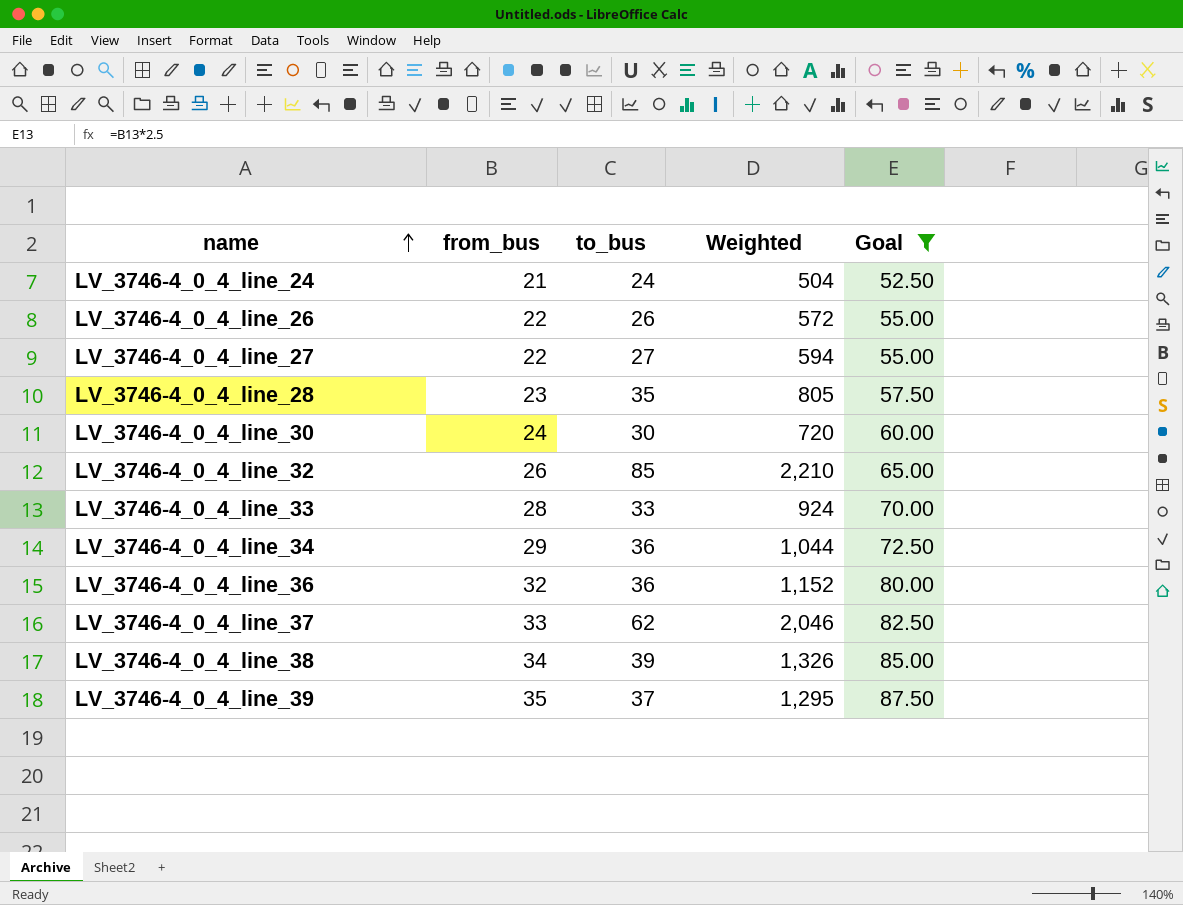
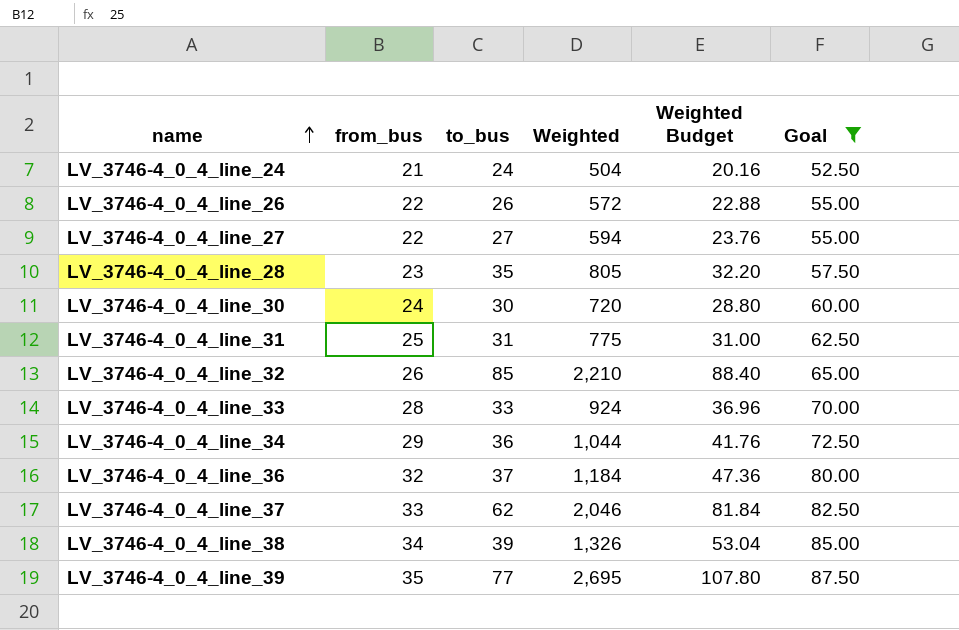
column Weighted Budget | formula: none -> [Weighted] * 0.04
row LV_3746-4_0_4_line_31: none -> 25 | 31 | 775 | 31.00 | 62.50
LV_3746-4_0_4_line_36 | to_bus: 36 -> 37
LV_3746-4_0_4_line_36 | Weighted: 1,152 -> 1,184
LV_3746-4_0_4_line_39 | to_bus: 37 -> 77
LV_3746-4_0_4_line_39 | Weighted: 1,295 -> 2,695

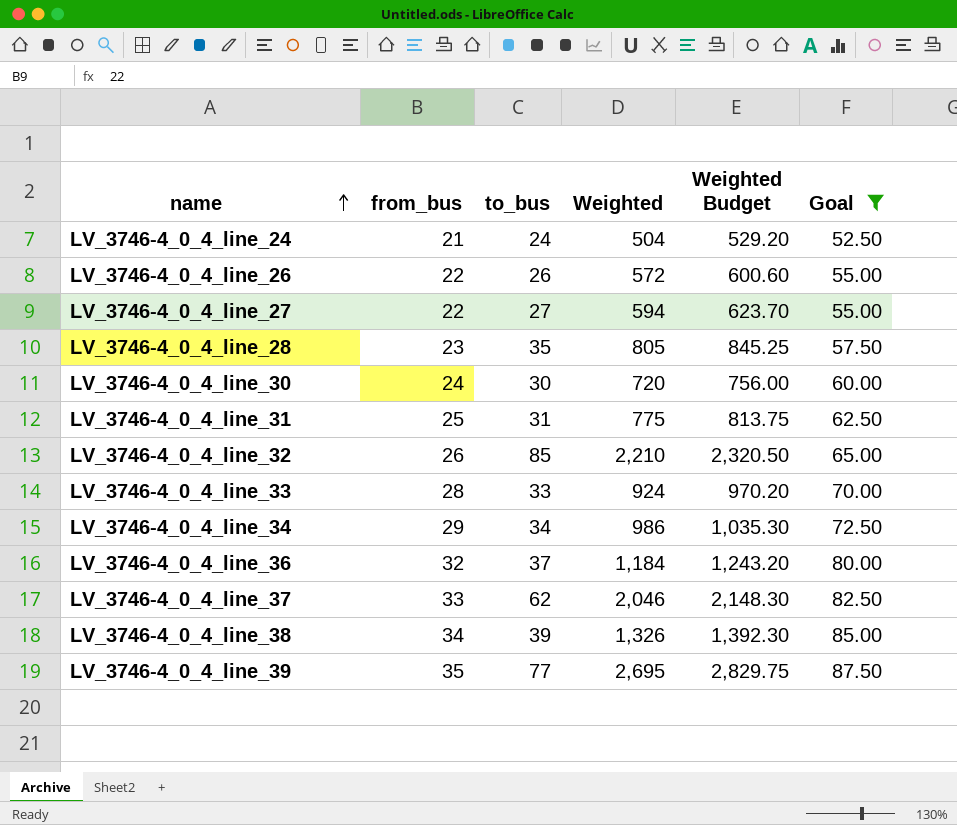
column Weighted Budget | formula: [Weighted] * 0.04 -> [Weighted] * 1.05
LV_3746-4_0_4_line_34 | to_bus: 36 -> 34
LV_3746-4_0_4_line_34 | Weighted: 1,044 -> 986

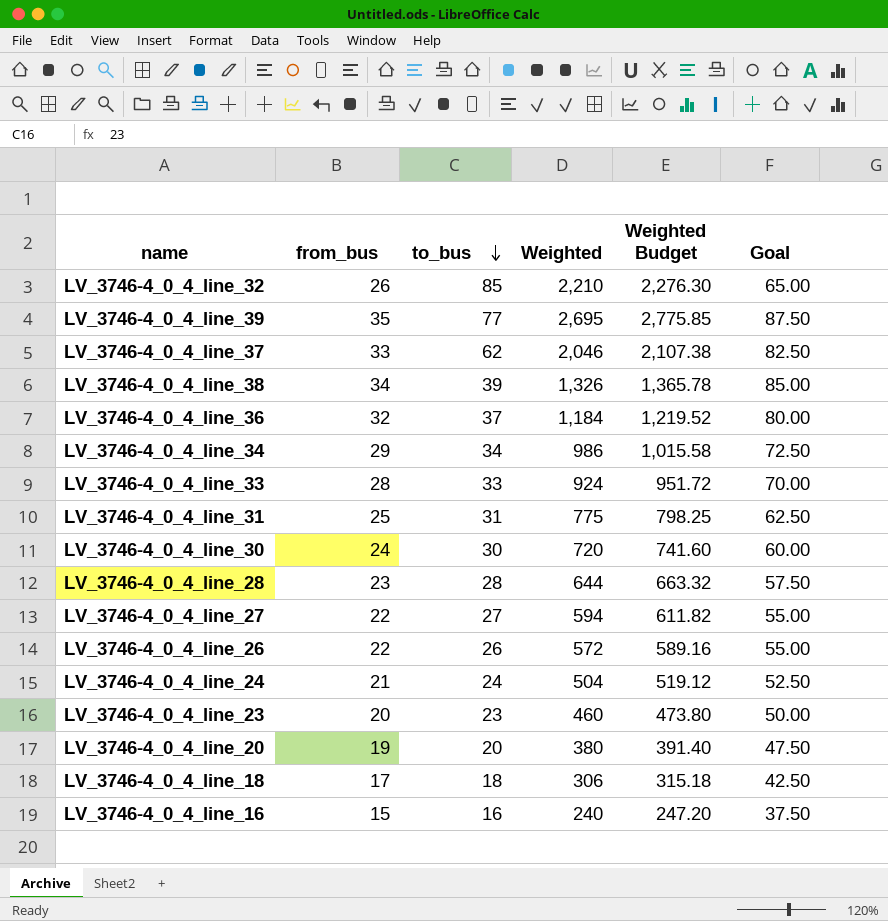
filter: Goal >= 52.50 -> none
row order: name ascending -> to_bus descending
column Weighted Budget | formula: [Weighted] * 1.05 -> [Weighted] * 1.03
LV_3746-4_0_4_line_28 | to_bus: 35 -> 28
LV_3746-4_0_4_line_28 | Weighted: 805 -> 644

